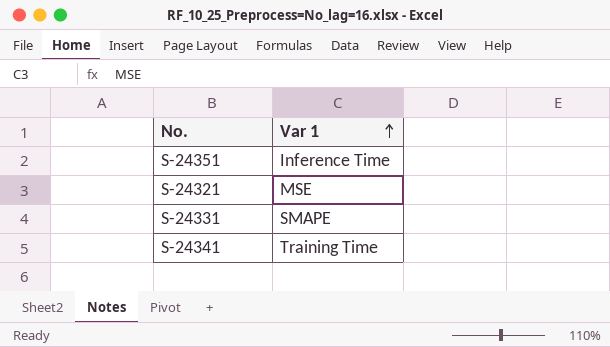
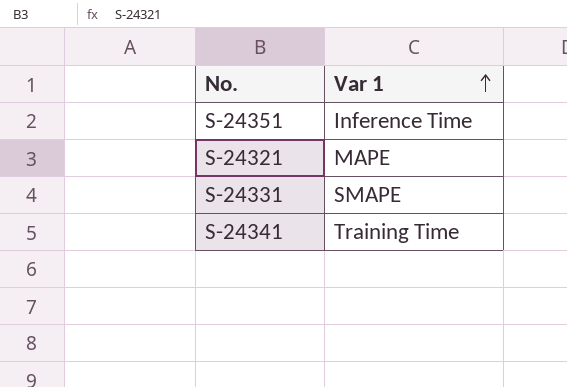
S-24321 | Var 1: MSE -> MAPE

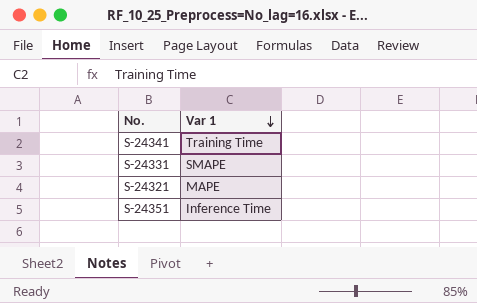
row order: Var 1 ascending -> Var 1 descending

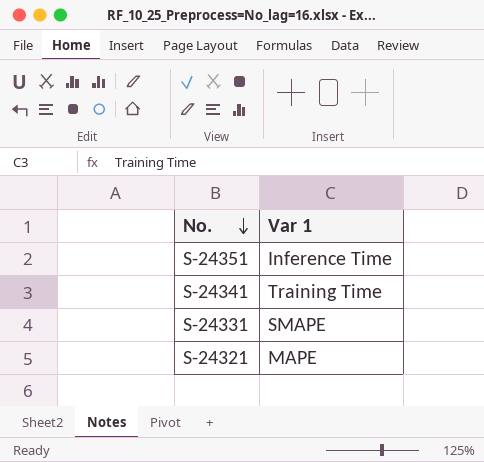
row order: Var 1 descending -> No. descending

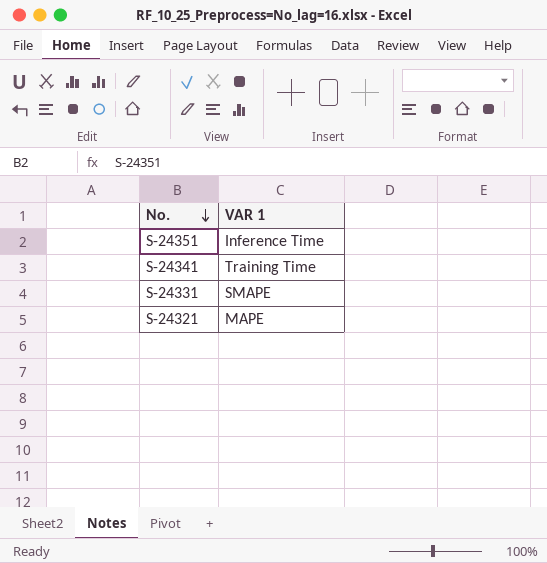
column name: Var 1 -> VAR 1

